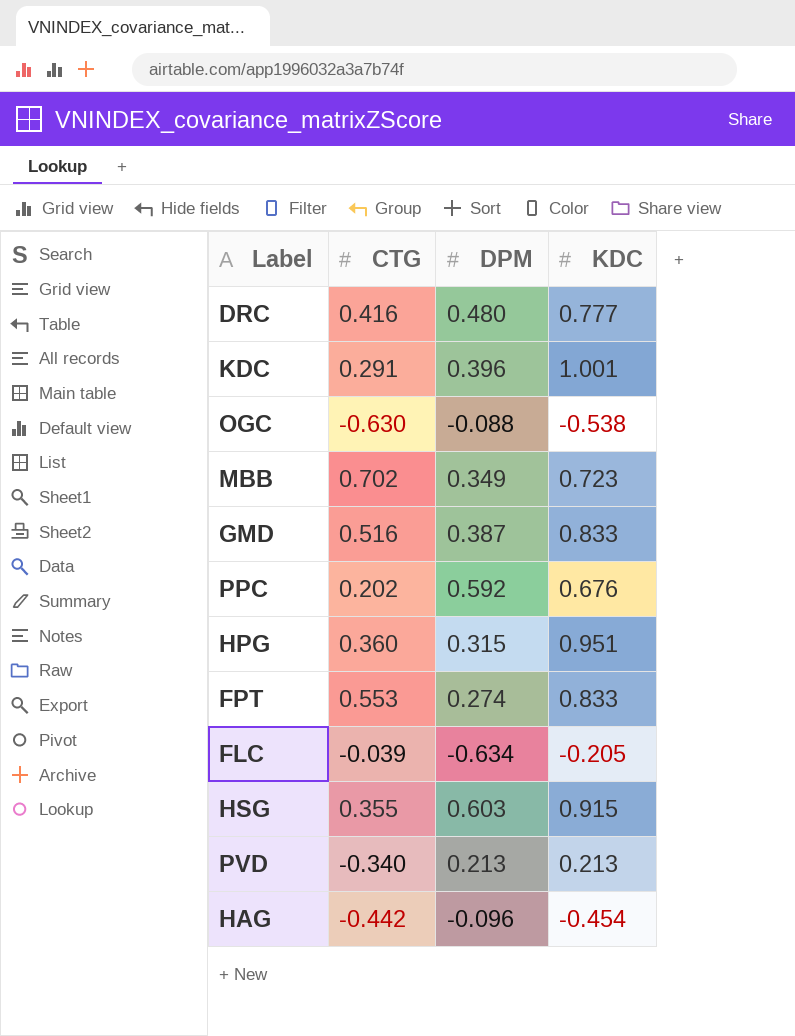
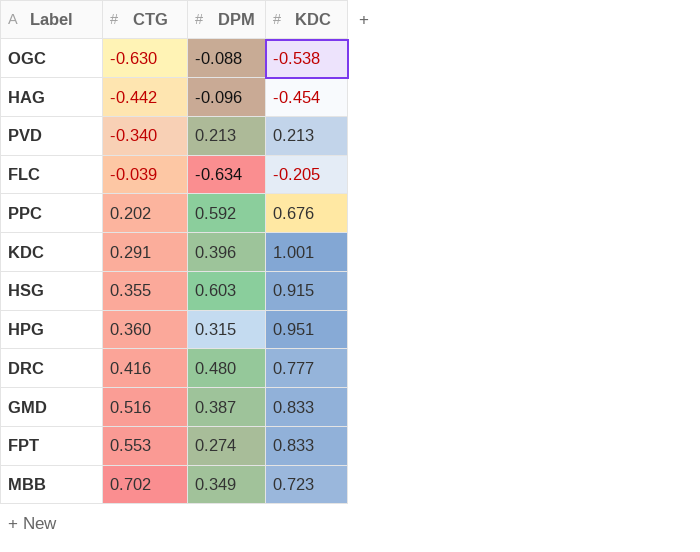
row order: none -> CTG ascending

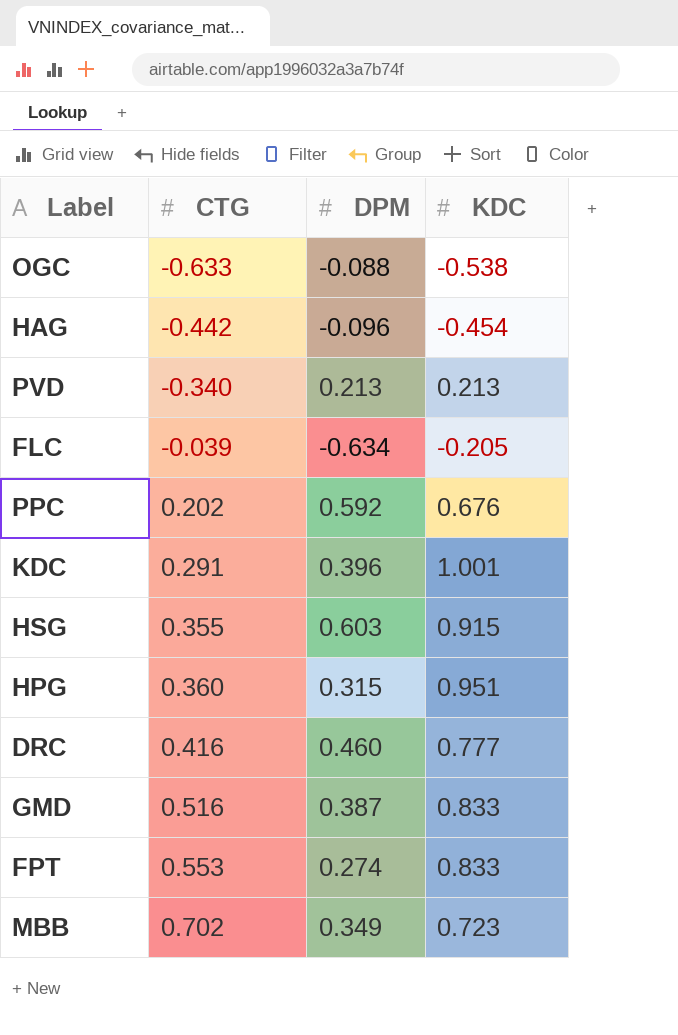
OGC | CTG: -0.630 -> -0.633
DRC | DPM: 0.480 -> 0.460

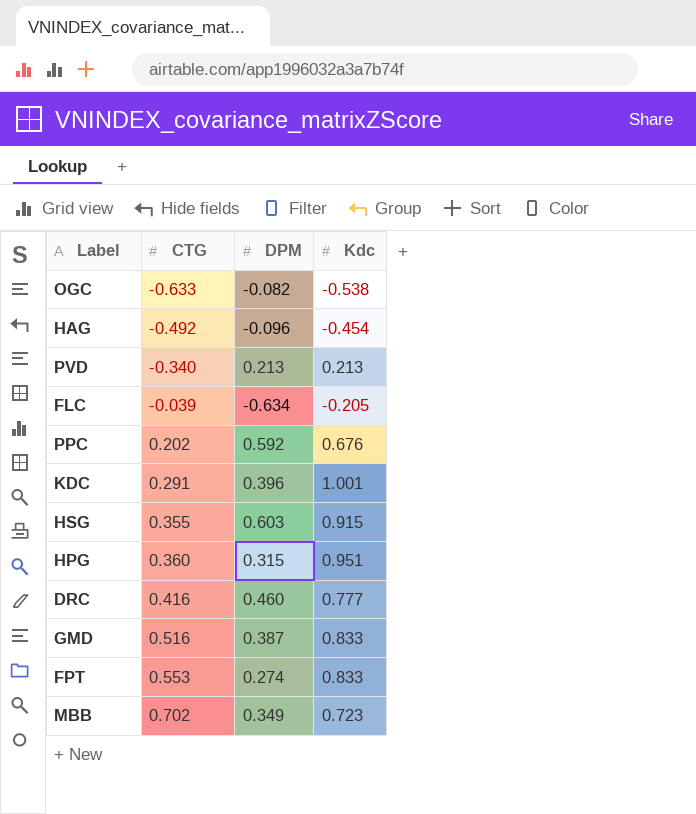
column name: KDC -> Kdc
OGC | DPM: -0.088 -> -0.082
HAG | CTG: -0.442 -> -0.492

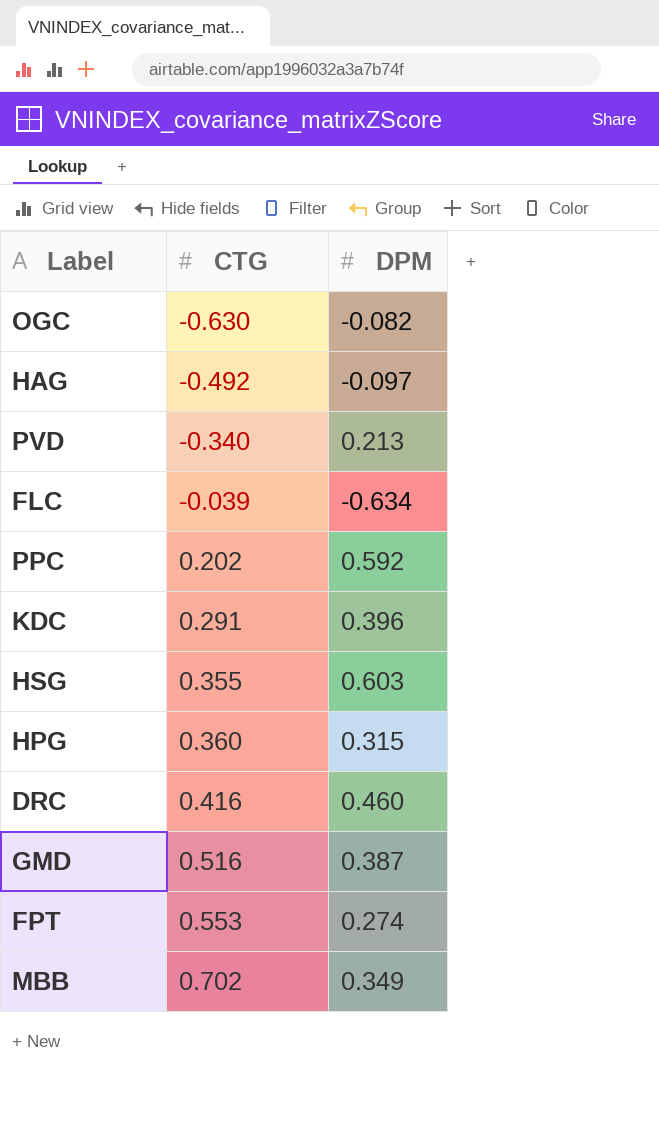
column Kdc | position: 4 -> none
OGC | CTG: -0.633 -> -0.630
HAG | DPM: -0.096 -> -0.097

